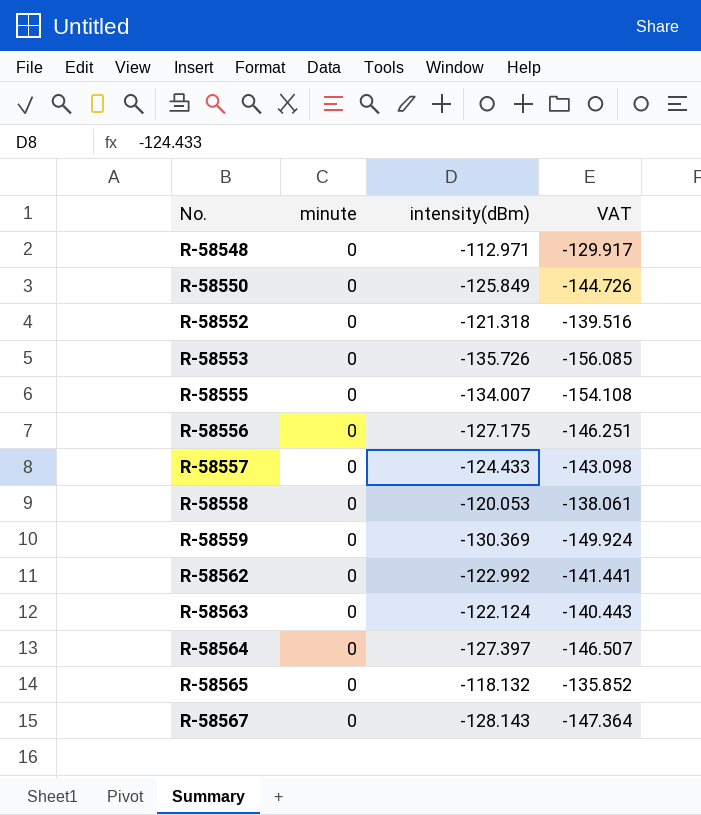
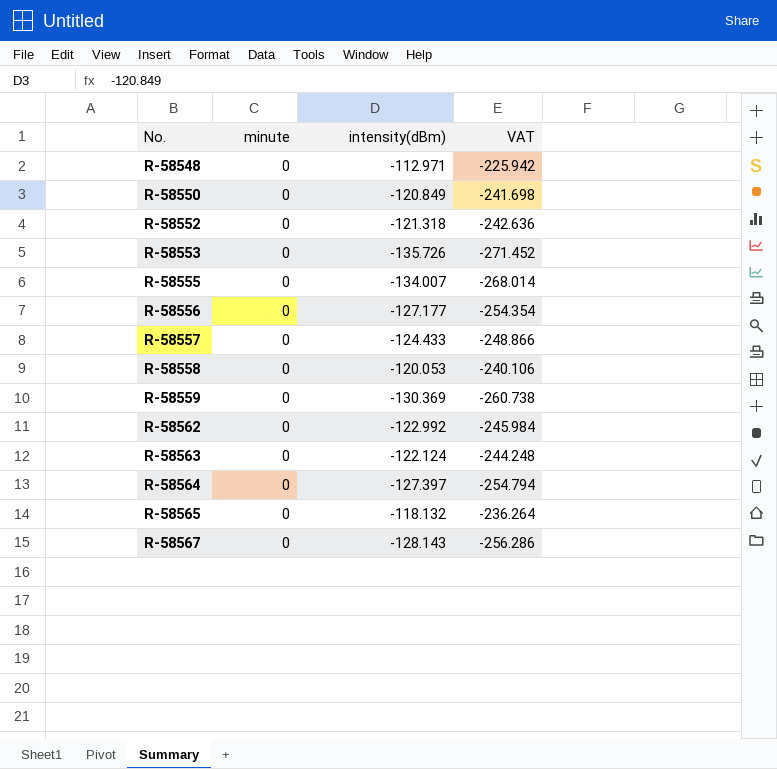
column VAT | formula: [intensity(dBm)] * 1.15 -> [intensity(dBm)] * 2
R-58550 | intensity(dBm): -125.849 -> -120.849
R-58556 | intensity(dBm): -127.175 -> -127.177

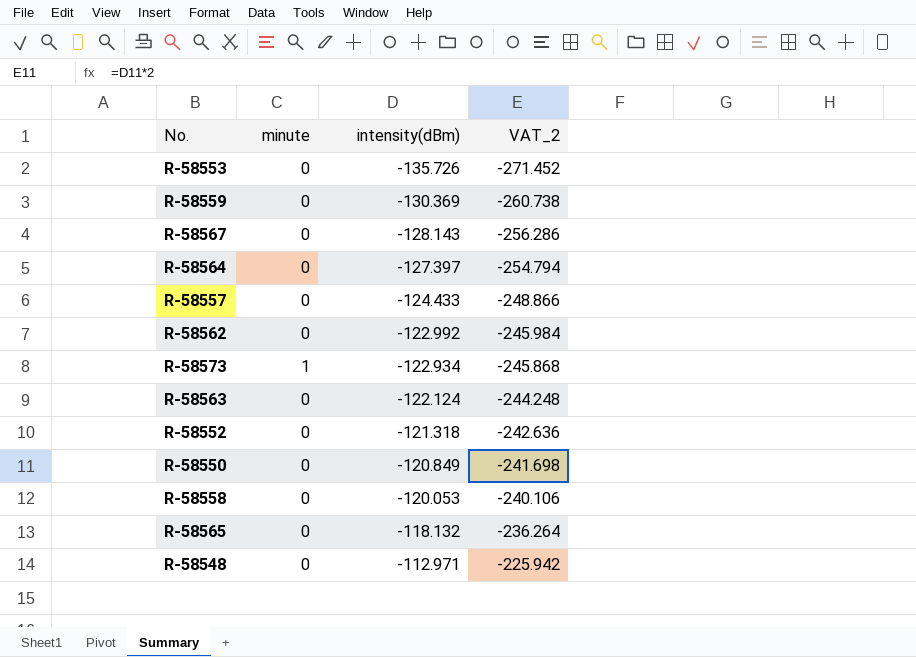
row order: No. ascending -> intensity(dBm) ascending
column name: VAT -> VAT_2
row R-58555: 0 | -134.007 | -268.014 -> none
row R-58556: 0 | -127.177 | -254.354 -> none
row R-58573: none -> 1 | -122.934 | -245.868

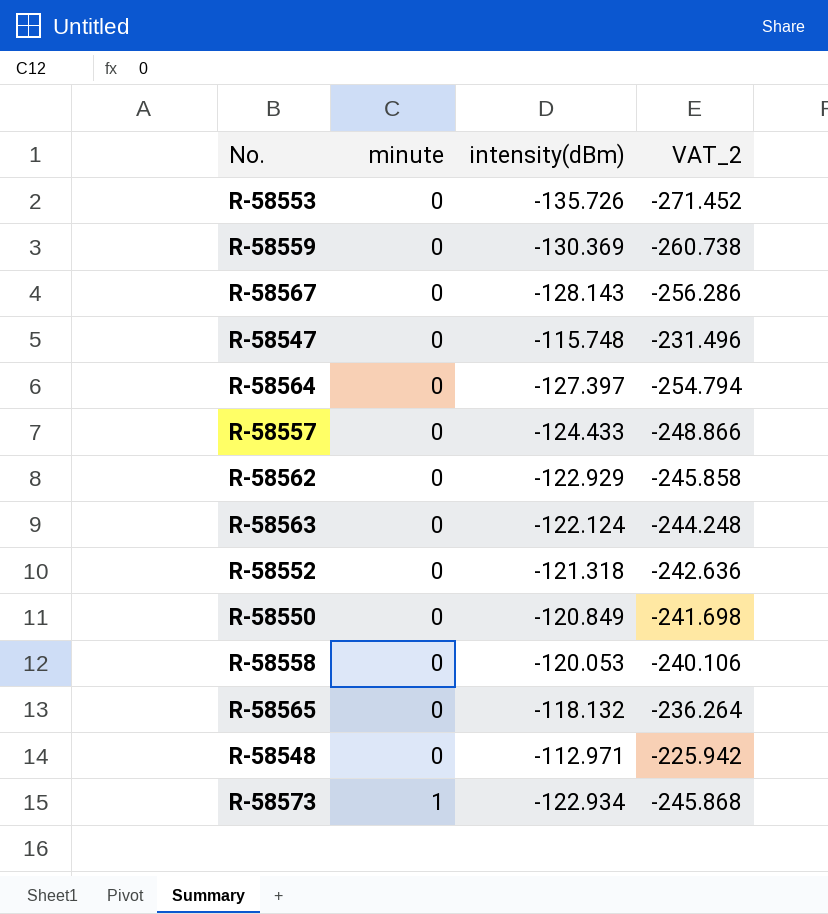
row order: intensity(dBm) ascending -> minute ascending
row R-58547: none -> 0 | -115.748 | -231.496
R-58562 | intensity(dBm): -122.992 -> -122.929
R-58562 | VAT_2: -245.984 -> -245.858

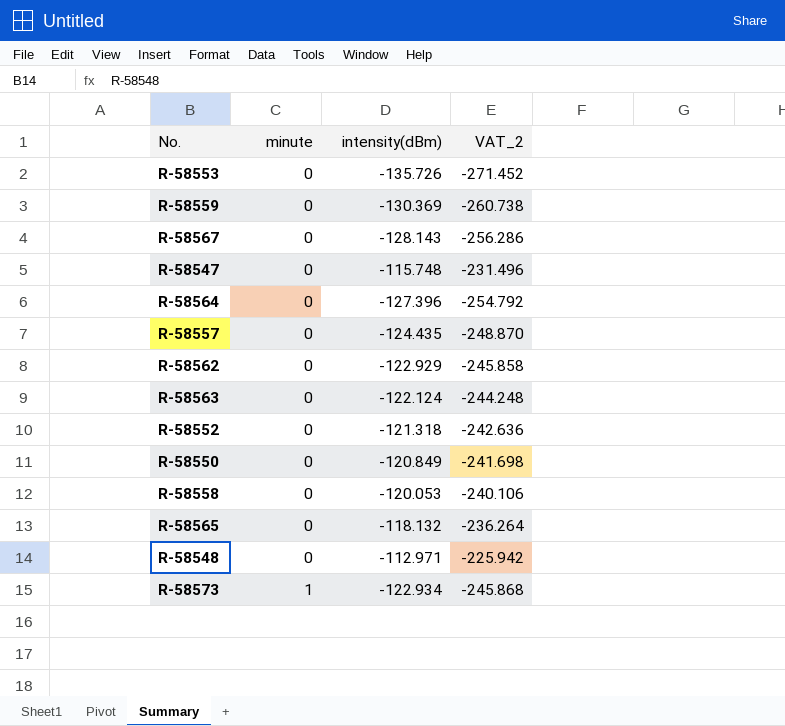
R-58564 | intensity(dBm): -127.397 -> -127.396
R-58564 | VAT_2: -254.794 -> -254.792
R-58557 | intensity(dBm): -124.433 -> -124.435
R-58557 | VAT_2: -248.866 -> -248.870

